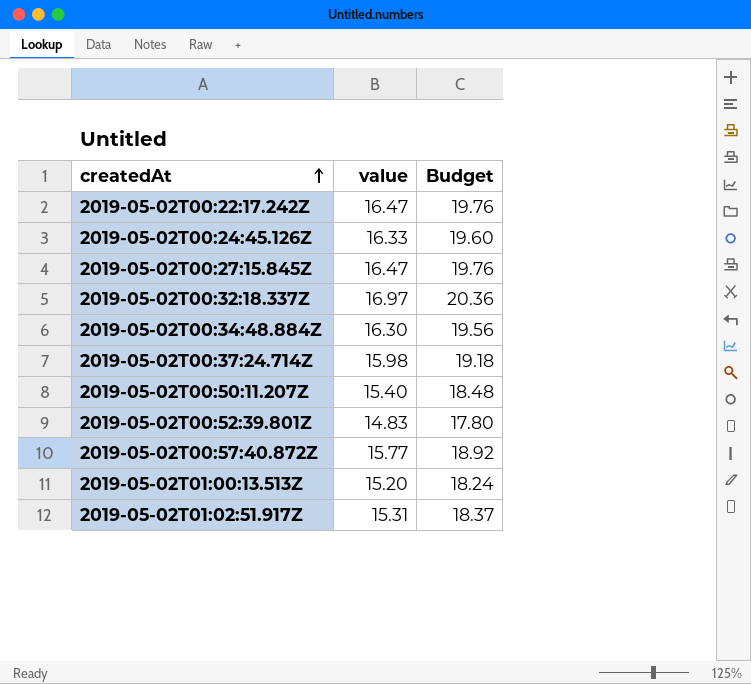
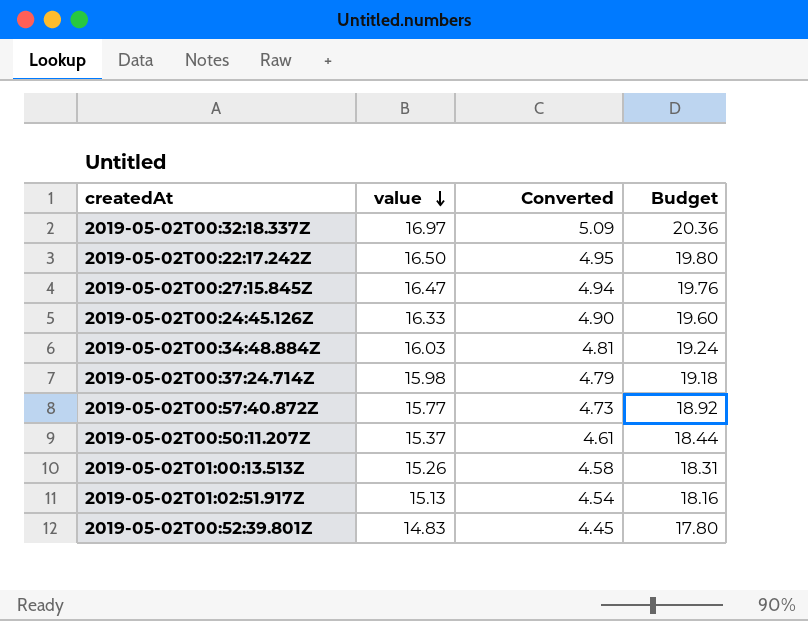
row order: createdAt ascending -> value descending
column Converted | formula: none -> [value] * 0.3
2019-05-02T00:22:17.242Z | value: 16.47 -> 16.50
2019-05-02T00:22:17.242Z | Budget: 19.76 -> 19.80
2019-05-02T00:34:48.884Z | value: 16.30 -> 16.03
2019-05-02T00:34:48.884Z | Budget: 19.56 -> 19.24
2019-05-02T00:50:11.207Z | value: 15.40 -> 15.37
2019-05-02T00:50:11.207Z | Budget: 18.48 -> 18.44
2019-05-02T01:00:13.513Z | value: 15.20 -> 15.26
2019-05-02T01:00:13.513Z | Budget: 18.24 -> 18.31
2019-05-02T01:02:51.917Z | value: 15.31 -> 15.13
2019-05-02T01:02:51.917Z | Budget: 18.37 -> 18.16

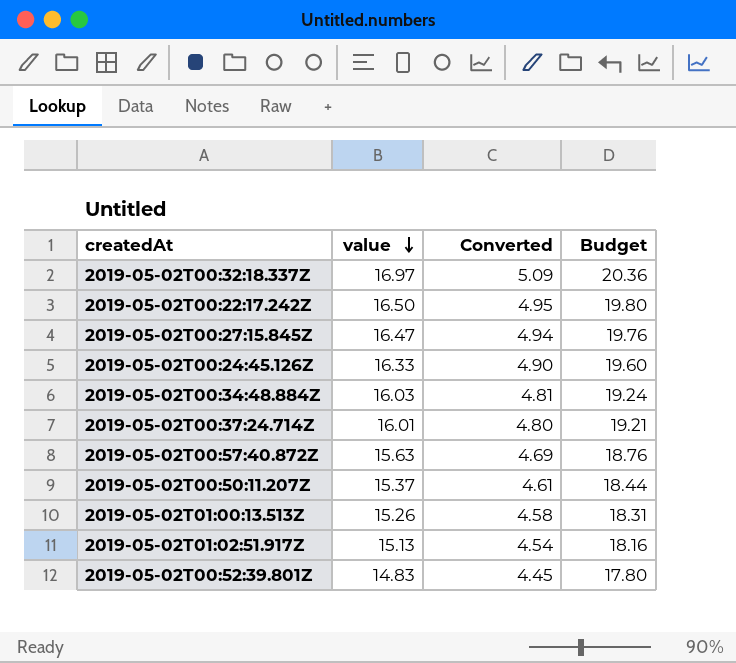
2019-05-02T00:37:24.714Z | value: 15.98 -> 16.01
2019-05-02T00:37:24.714Z | Converted: 4.79 -> 4.80
2019-05-02T00:37:24.714Z | Budget: 19.18 -> 19.21
2019-05-02T00:57:40.872Z | value: 15.77 -> 15.63
2019-05-02T00:57:40.872Z | Converted: 4.73 -> 4.69
2019-05-02T00:57:40.872Z | Budget: 18.92 -> 18.76

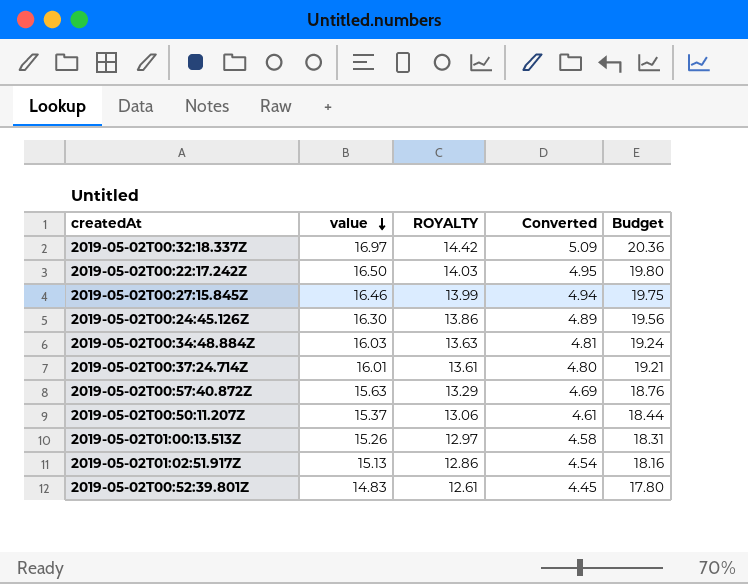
column ROYALTY | formula: none -> [value] * 0.85
2019-05-02T00:27:15.845Z | value: 16.47 -> 16.46
2019-05-02T00:27:15.845Z | Budget: 19.76 -> 19.75
2019-05-02T00:24:45.126Z | value: 16.33 -> 16.30
2019-05-02T00:24:45.126Z | Converted: 4.90 -> 4.89
2019-05-02T00:24:45.126Z | Budget: 19.60 -> 19.56

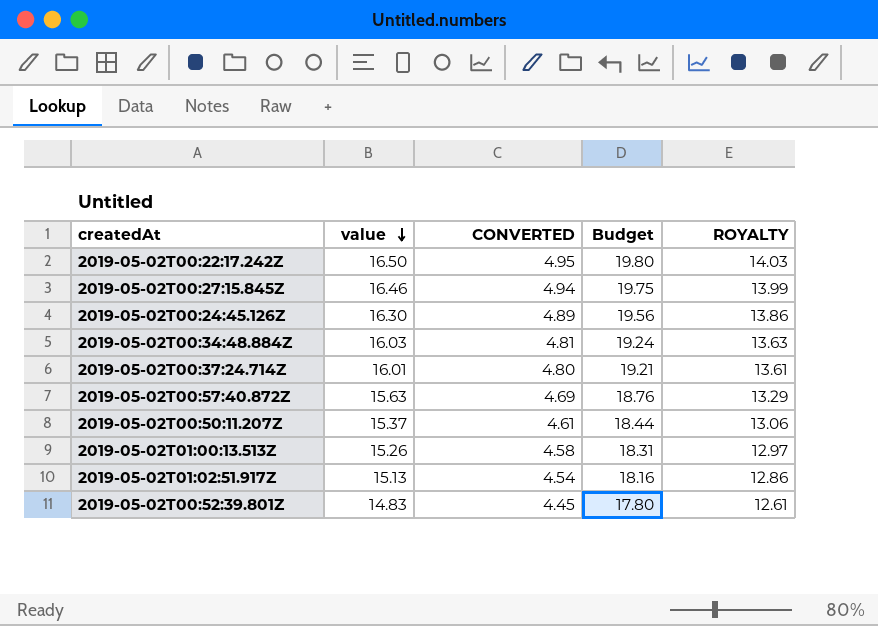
column name: Converted -> CONVERTED
column ROYALTY | position: 3 -> 5
row 2019-05-02T00:32:18.337Z: 16.97 | 14.42 | 5.09 | 20.36 -> none

